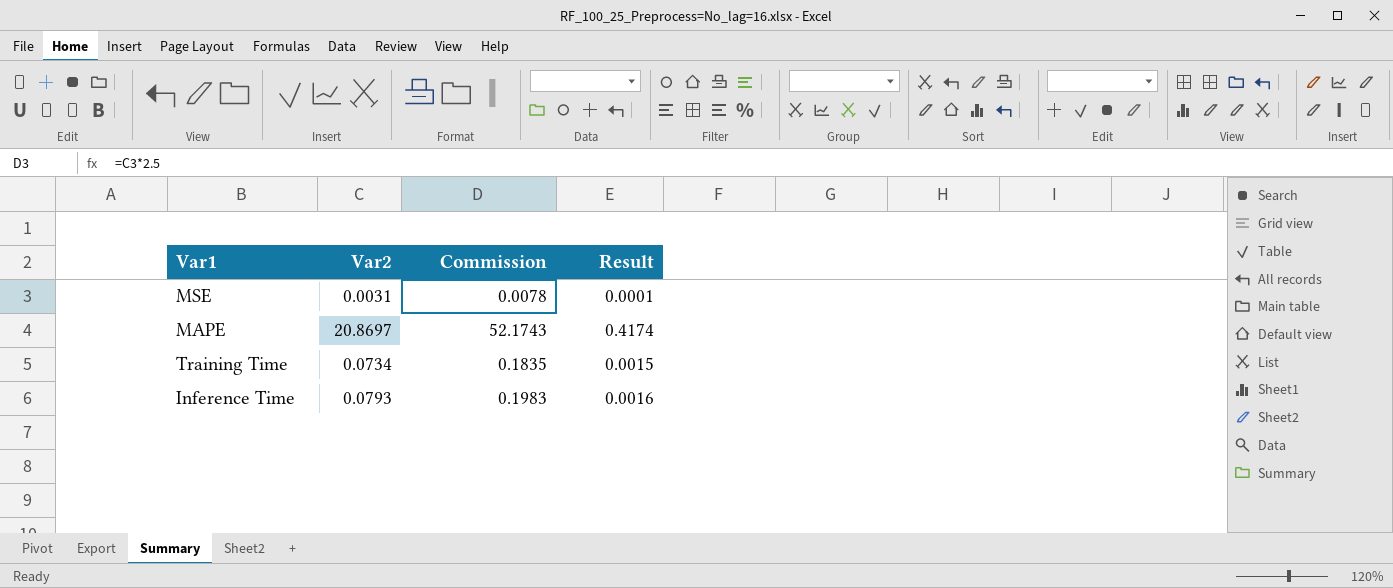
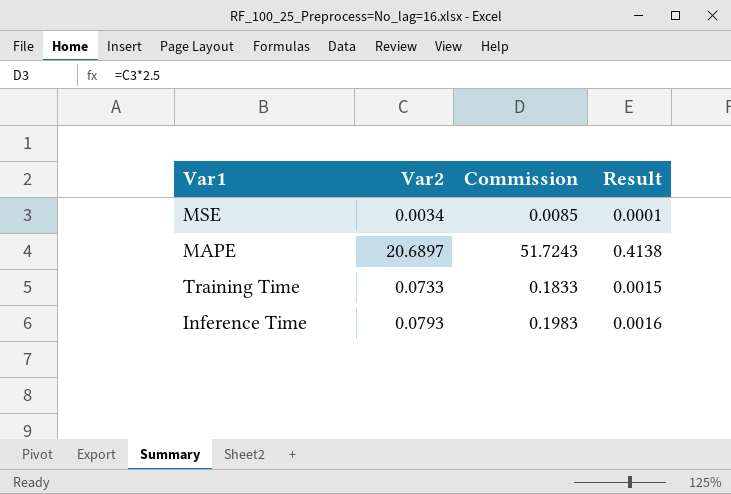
MSE | Var2: 0.0031 -> 0.0034
MSE | Commission: 0.0078 -> 0.0085
MAPE | Var2: 20.8697 -> 20.6897
MAPE | Commission: 52.1743 -> 51.7243
MAPE | Result: 0.4174 -> 0.4138
Training Time | Var2: 0.0734 -> 0.0733
Training Time | Commission: 0.1835 -> 0.1833

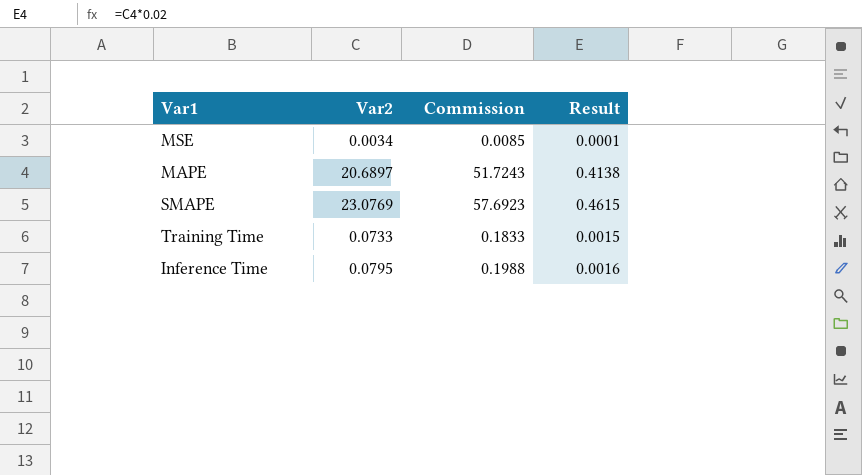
row SMAPE: none -> 23.0769 | 57.6923 | 0.4615
Inference Time | Var2: 0.0793 -> 0.0795
Inference Time | Commission: 0.1983 -> 0.1988

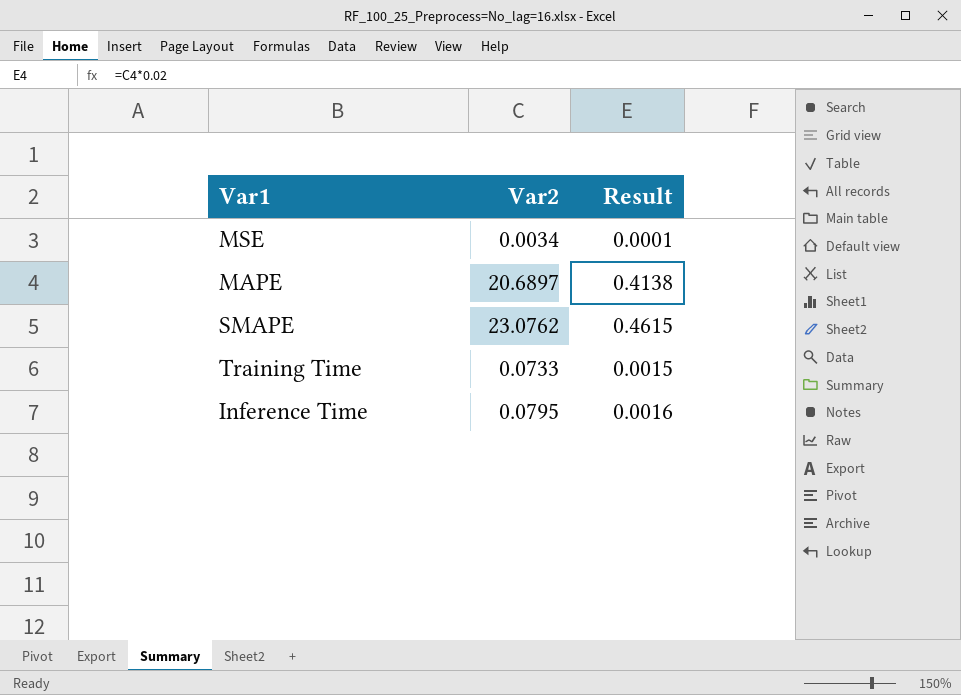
column Commission | formula: [Var2] * 2.5 -> none
SMAPE | Var2: 23.0769 -> 23.0762

